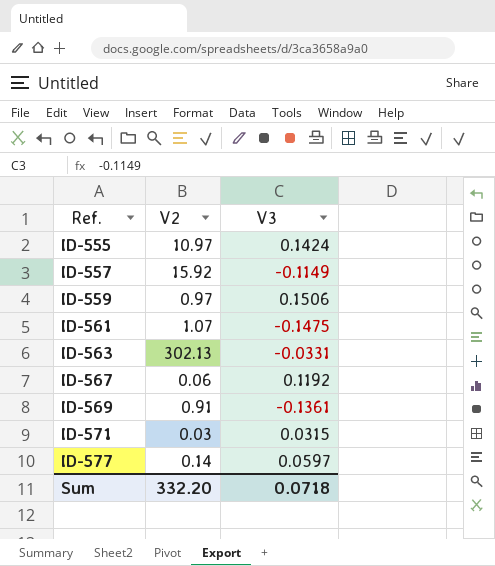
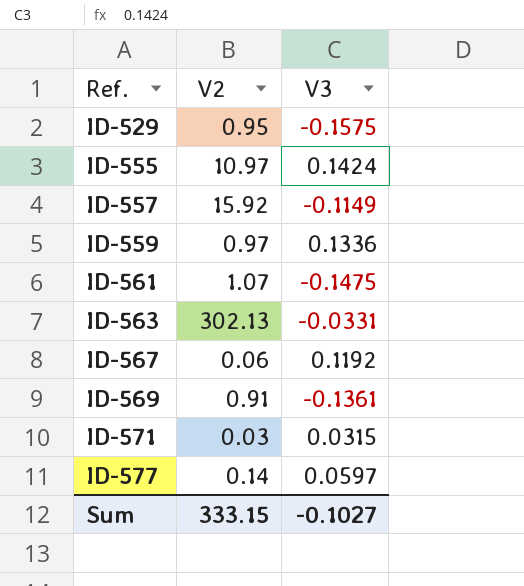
row ID-529: none -> 0.95 | -0.1575
ID-559 | V3: 0.1506 -> 0.1336
Sum | V2: 332.20 -> 333.15
Sum | V3: 0.0718 -> -0.1027

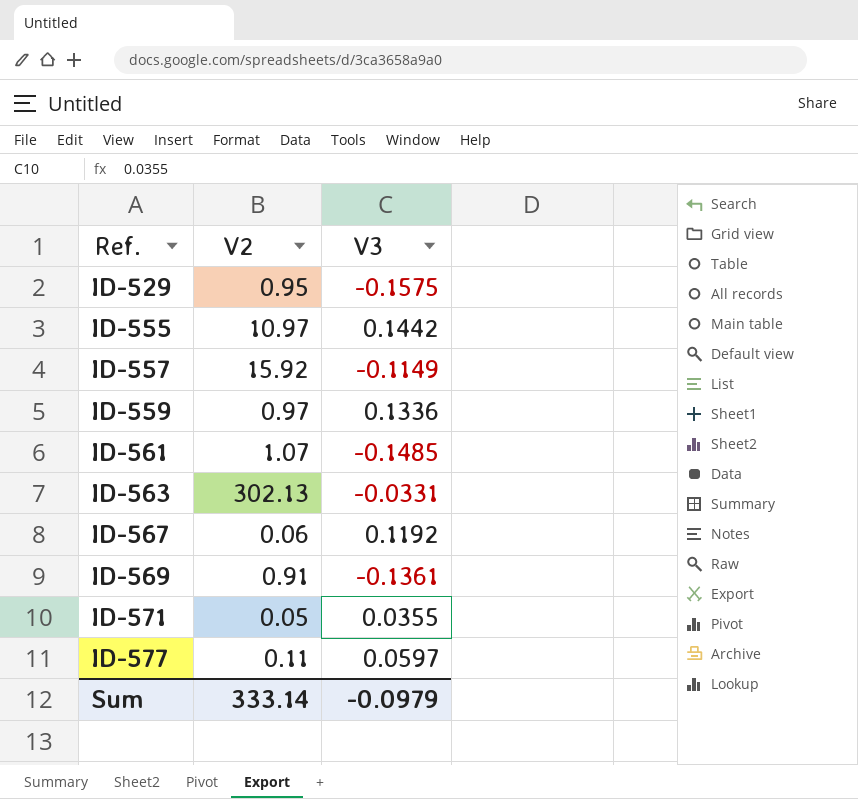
ID-555 | V3: 0.1424 -> 0.1442
ID-561 | V3: -0.1475 -> -0.1485
ID-571 | V2: 0.03 -> 0.05
ID-571 | V3: 0.0315 -> 0.0355
ID-577 | V2: 0.14 -> 0.11
Sum | V2: 333.15 -> 333.14
Sum | V3: -0.1027 -> -0.0979

